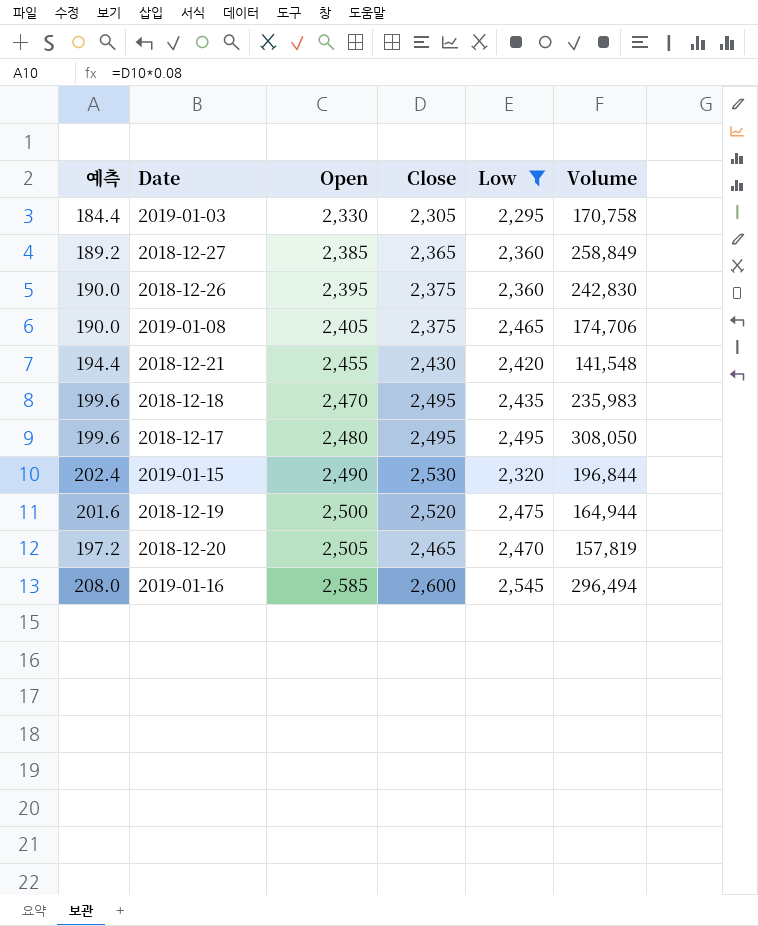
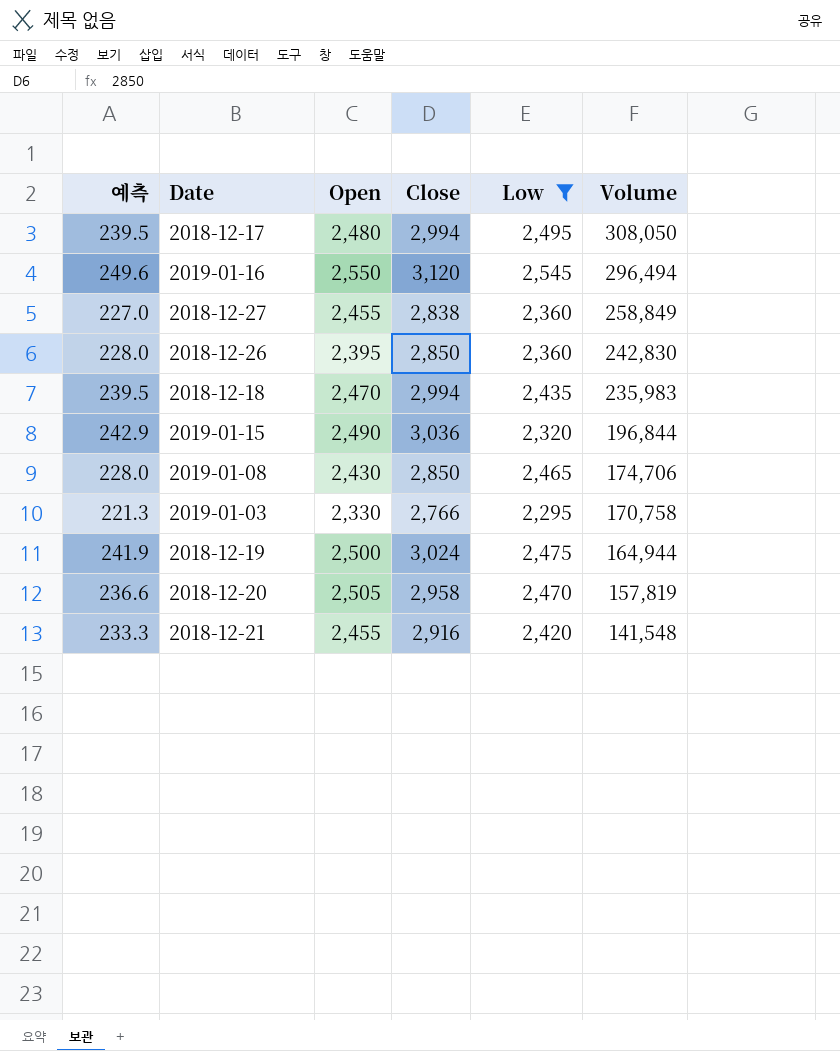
row order: Open ascending -> Volume descending
2018-12-17 | 예측: 199.6 -> 239.5
2018-12-17 | Close: 2,495 -> 2,994
2019-01-16 | 예측: 208.0 -> 249.6
2019-01-16 | Open: 2,585 -> 2,550
2019-01-16 | Close: 2,600 -> 3,120
2018-12-27 | 예측: 189.2 -> 227.0
2018-12-27 | Open: 2,385 -> 2,455
2018-12-27 | Close: 2,365 -> 2,838
2018-12-26 | 예측: 190.0 -> 228.0
2018-12-26 | Close: 2,375 -> 2,850
2018-12-18 | 예측: 199.6 -> 239.5
2018-12-18 | Close: 2,495 -> 2,994
2019-01-15 | 예측: 202.4 -> 242.9
2019-01-15 | Close: 2,530 -> 3,036
2019-01-08 | 예측: 190.0 -> 228.0
2019-01-08 | Open: 2,405 -> 2,430
2019-01-08 | Close: 2,375 -> 2,850
2019-01-03 | 예측: 184.4 -> 221.3
2019-01-03 | Close: 2,305 -> 2,766
2018-12-19 | 예측: 201.6 -> 241.9
2018-12-19 | Close: 2,520 -> 3,024
2018-12-20 | 예측: 197.2 -> 236.6
2018-12-20 | Close: 2,465 -> 2,958
2018-12-21 | 예측: 194.4 -> 233.3
2018-12-21 | Close: 2,430 -> 2,916

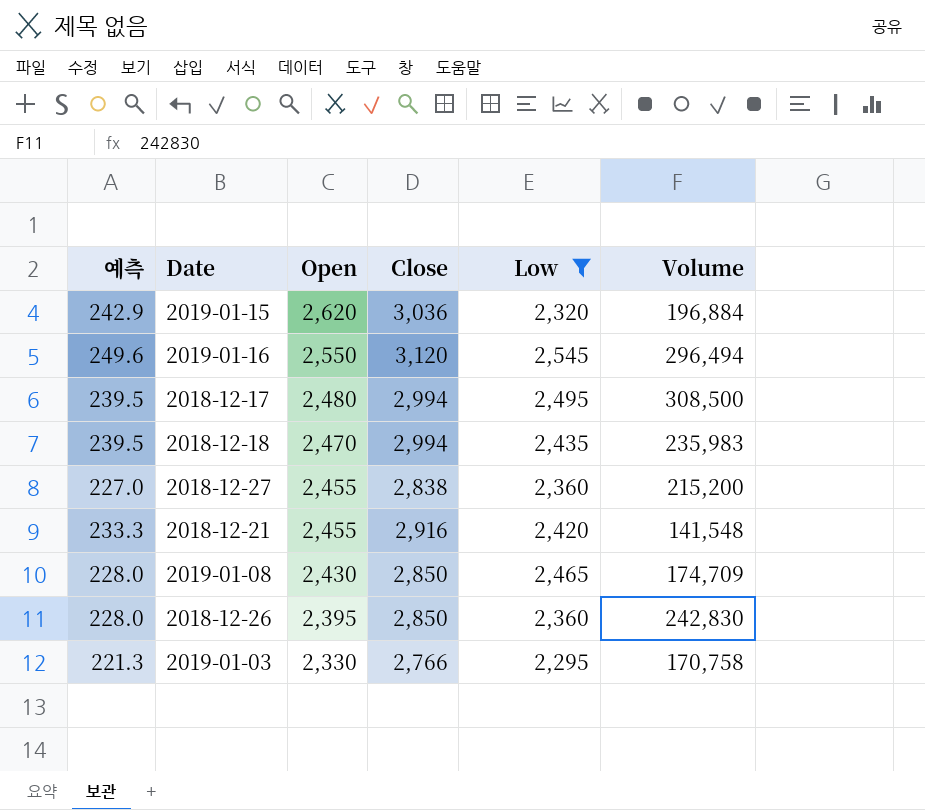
row order: Volume descending -> Open descending
row 2018-12-19: 241.9 | 2,500 | 3,024 | 2,475 | 164,944 -> none
row 2018-12-20: 236.6 | 2,505 | 2,958 | 2,470 | 157,819 -> none
2019-01-15 | Open: 2,490 -> 2,620
2019-01-15 | Volume: 196,844 -> 196,884
2018-12-17 | Volume: 308,050 -> 308,500
2018-12-27 | Volume: 258,849 -> 215,200
2019-01-08 | Volume: 174,706 -> 174,709

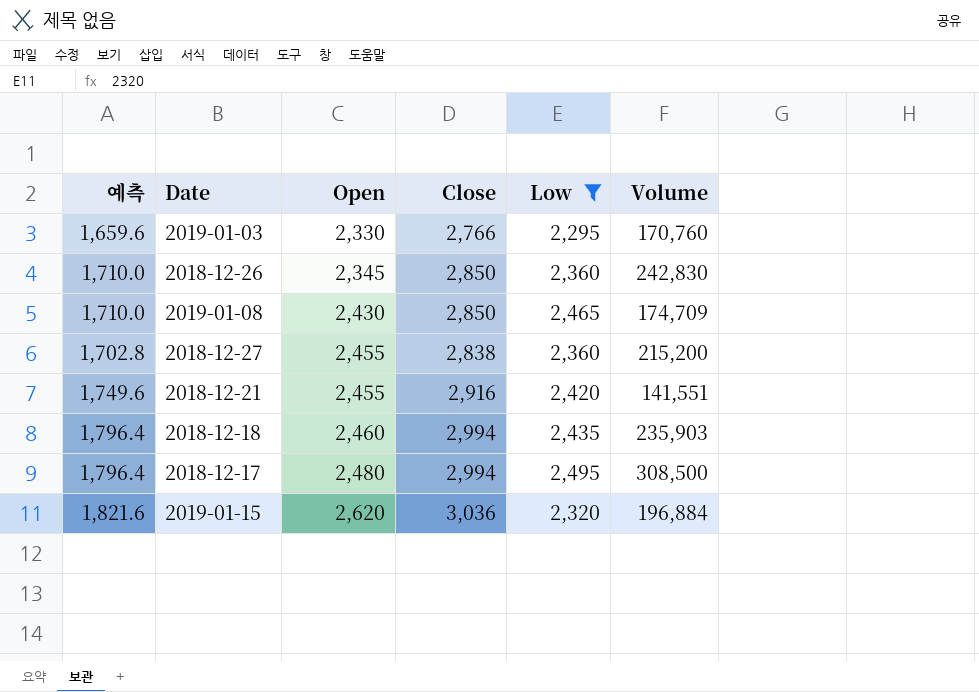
row order: Open descending -> Open ascending
column 예측 | formula: [Close] * 0.08 -> [Close] * 0.6
row 2019-01-16: 249.6 | 2,550 | 3,120 | 2,545 | 296,494 -> none
2019-01-03 | Volume: 170,758 -> 170,760
2018-12-26 | Open: 2,395 -> 2,345
2018-12-21 | Volume: 141,548 -> 141,551
2018-12-18 | Open: 2,470 -> 2,460
2018-12-18 | Volume: 235,983 -> 235,903

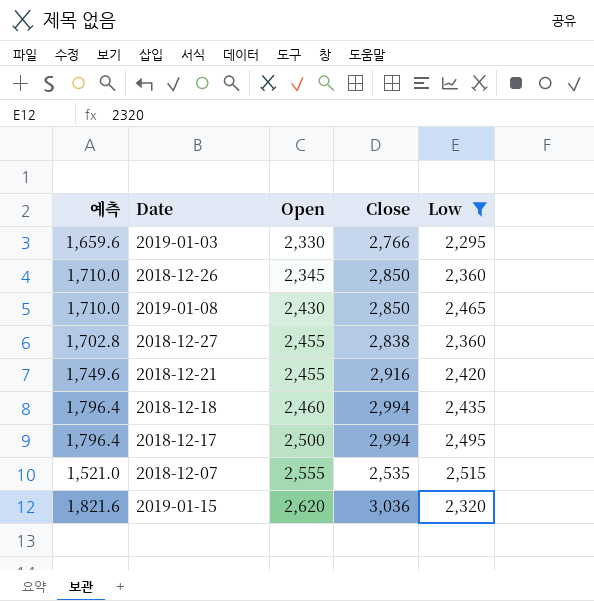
column Volume | position: 6 -> none
2018-12-17 | Open: 2,480 -> 2,500
row 2018-12-07: none -> 1,521.0 | 2,555 | 2,535 | 2,515

